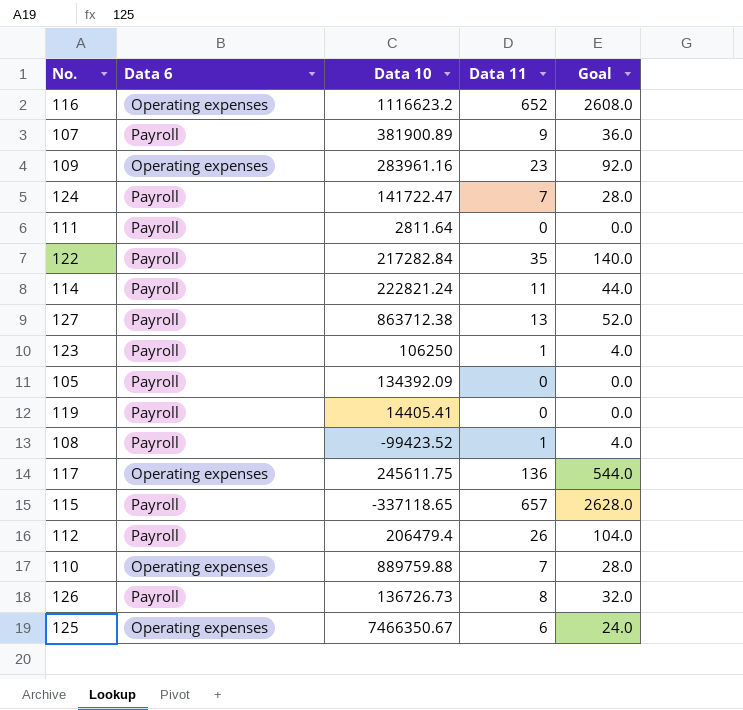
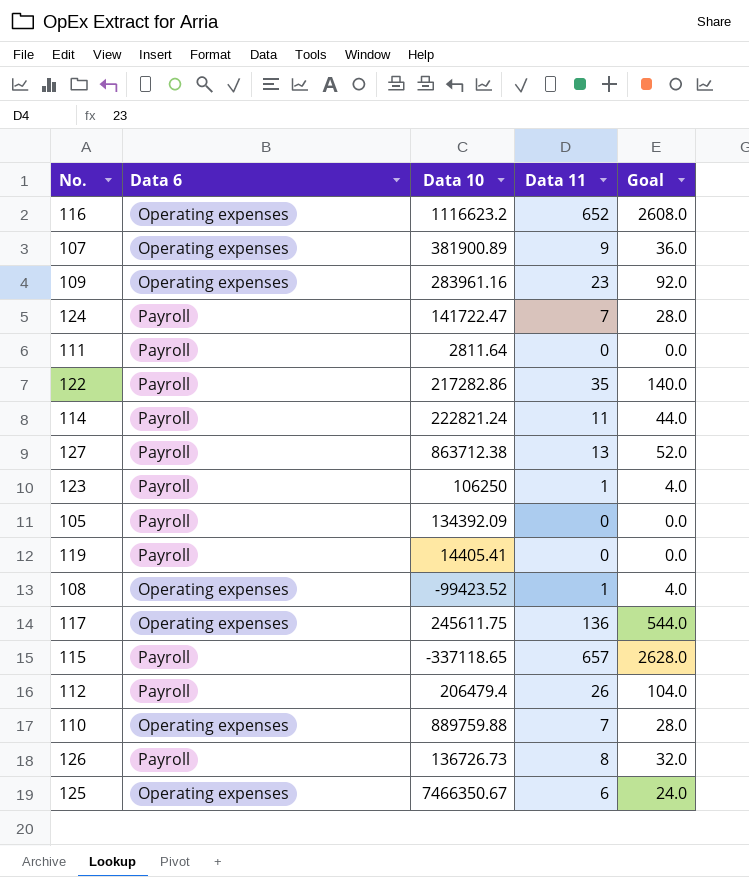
107 | Data 6: Payroll -> Operating expenses
122 | Data 10: 217282.84 -> 217282.86
108 | Data 6: Payroll -> Operating expenses

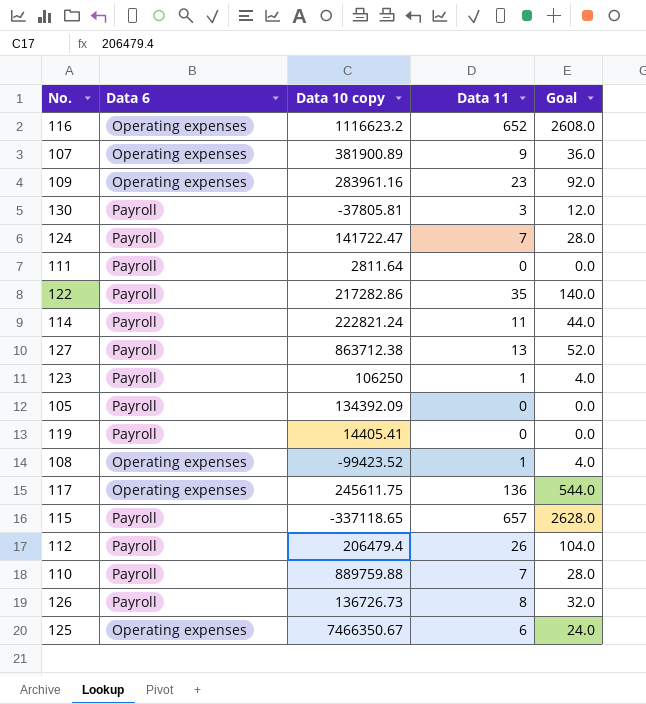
column name: Data 10 -> Data 10 copy
row 130: none -> Payroll | -37805.81 | 3 | 12.0
110 | Data 6: Operating expenses -> Payroll

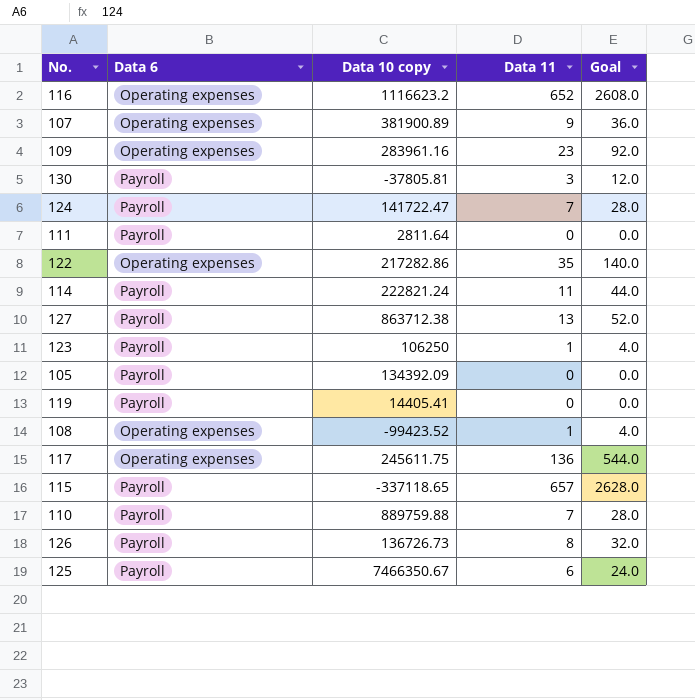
row 112: Payroll | 206479.4 | 26 | 104.0 -> none
122 | Data 6: Payroll -> Operating expenses
125 | Data 6: Operating expenses -> Payroll

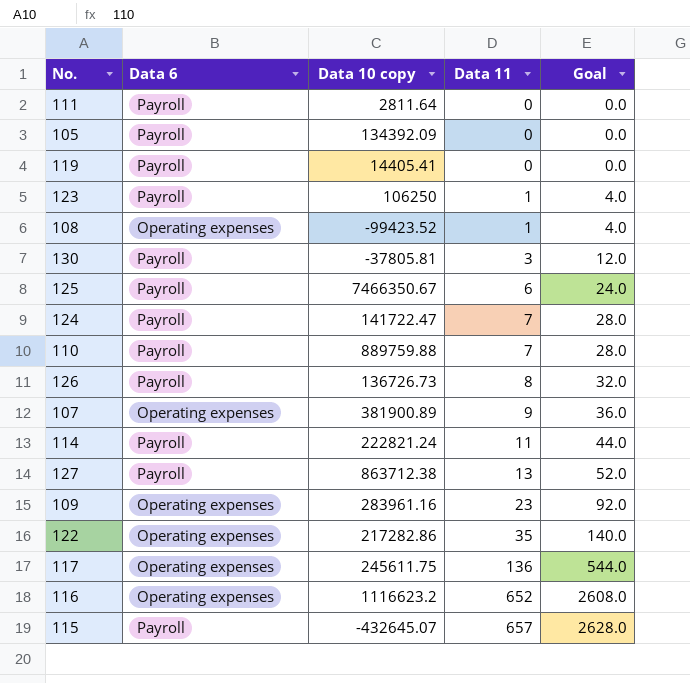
row order: none -> Data 11 ascending
115 | Data 10 copy: -337118.65 -> -432645.07

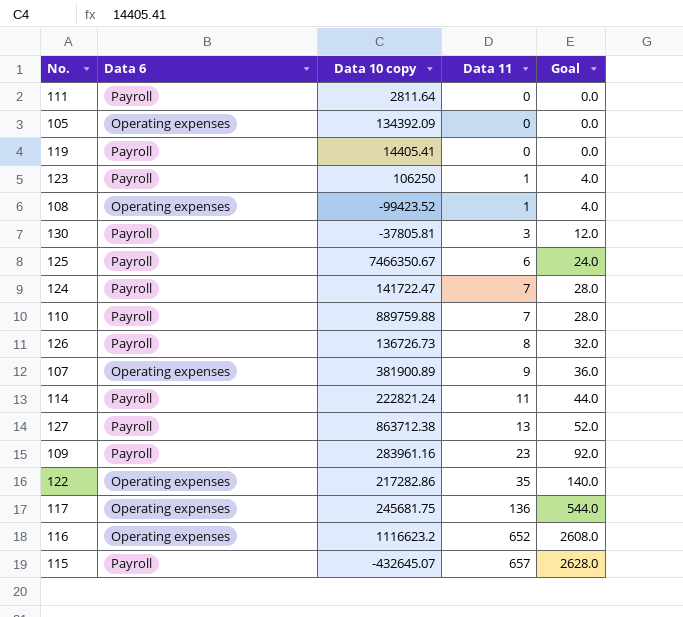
105 | Data 6: Payroll -> Operating expenses
109 | Data 6: Operating expenses -> Payroll
117 | Data 10 copy: 245611.75 -> 245681.75

